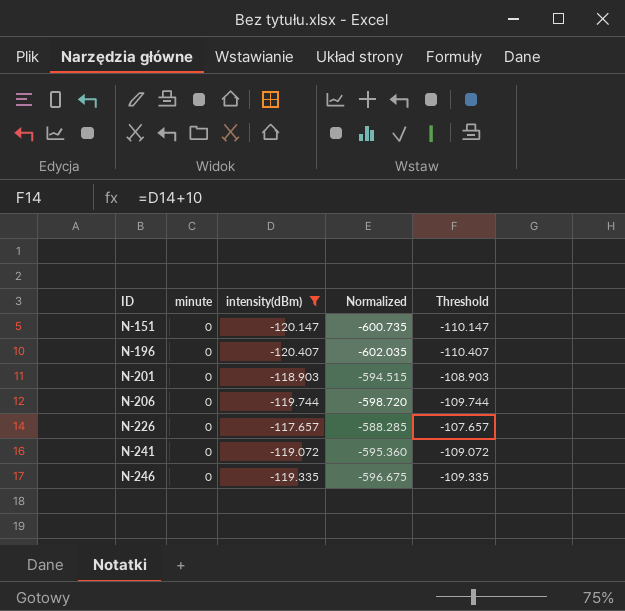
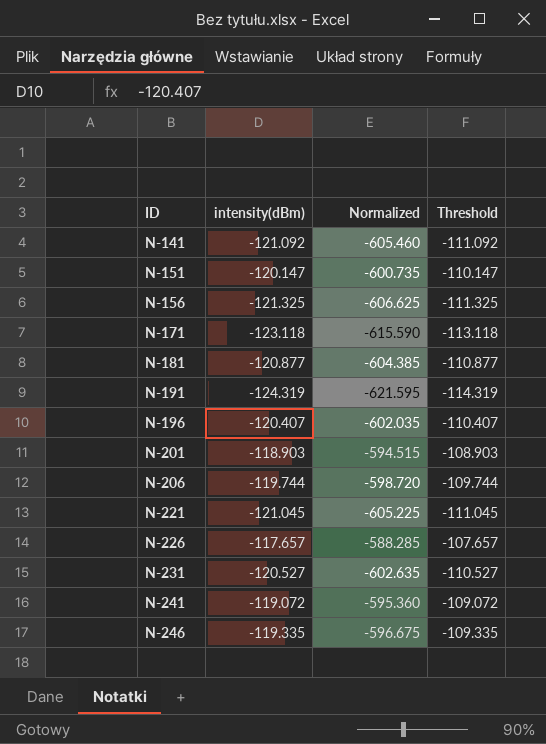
filter: intensity(dBm) >= -120.407 -> none
column minute | position: 2 -> none

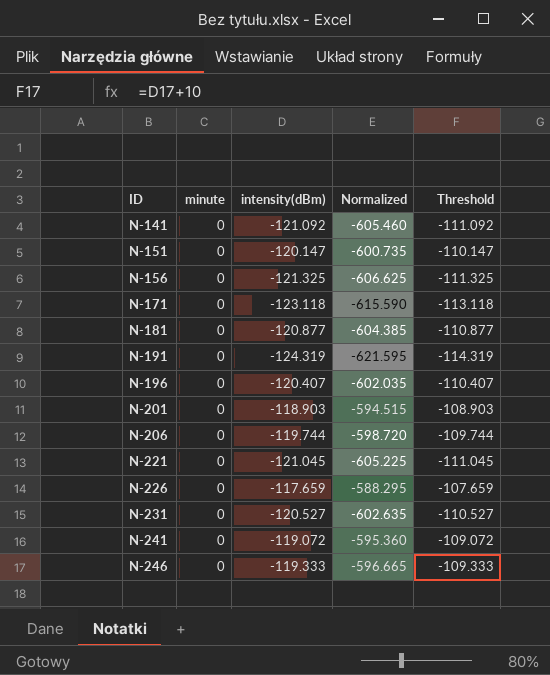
column minute | position: none -> 2
N-226 | intensity(dBm): -117.657 -> -117.659
N-226 | Normalized: -588.285 -> -588.295
N-226 | Threshold: -107.657 -> -107.659
N-246 | intensity(dBm): -119.335 -> -119.333
N-246 | Normalized: -596.675 -> -596.665
N-246 | Threshold: -109.335 -> -109.333

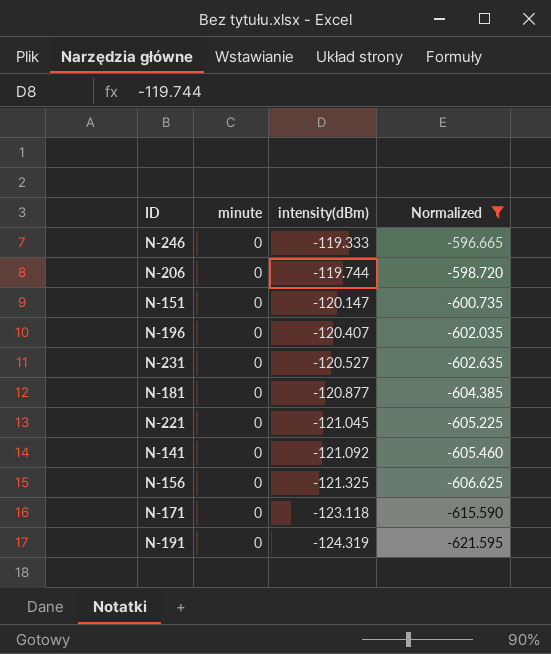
filter: none -> Normalized <= -596.665
row order: ID ascending -> intensity(dBm) descending
column Threshold | formula: [intensity(dBm)] + 10 -> none

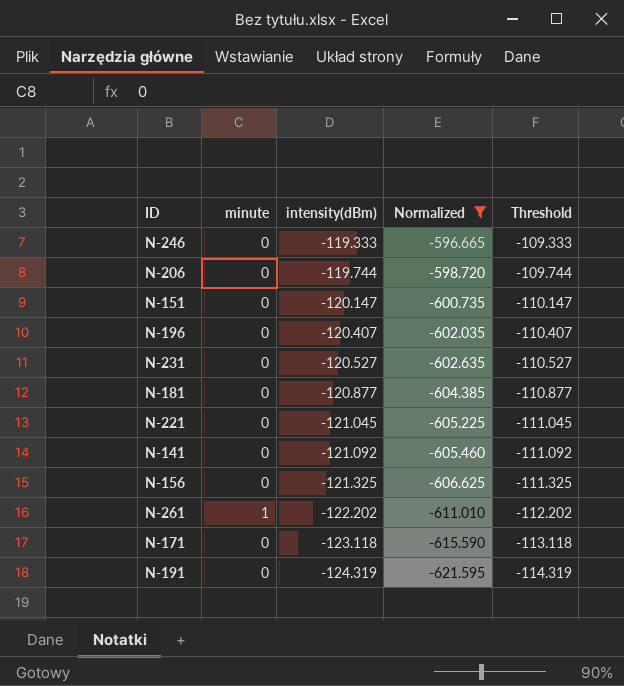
column Threshold | formula: none -> [intensity(dBm)] + 10
row N-261: none -> 1 | -122.202 | -611.010 | -112.202

